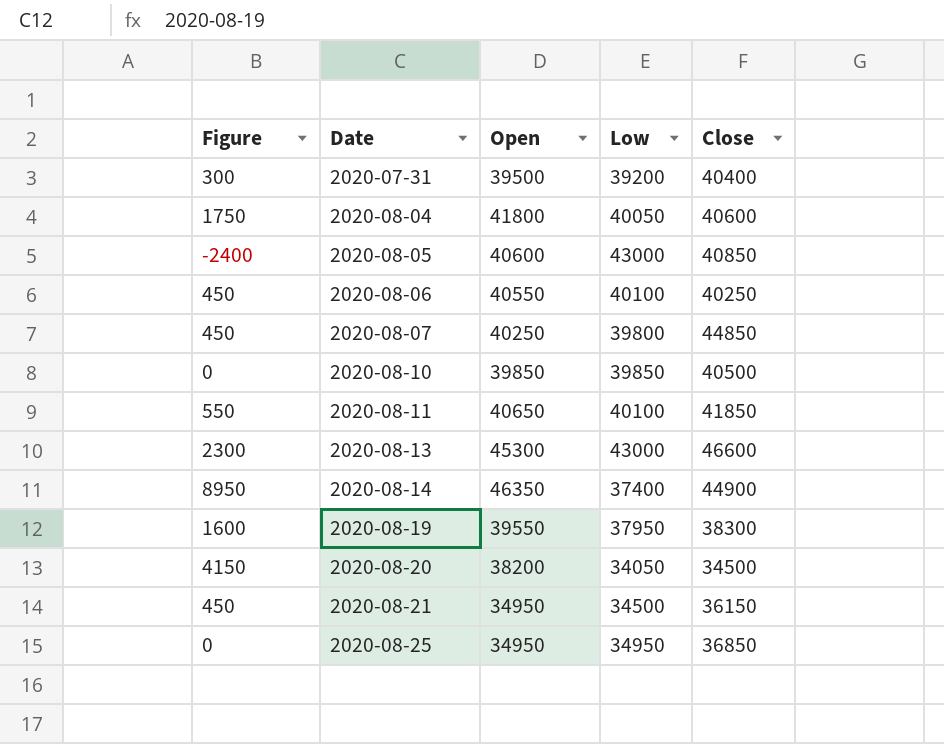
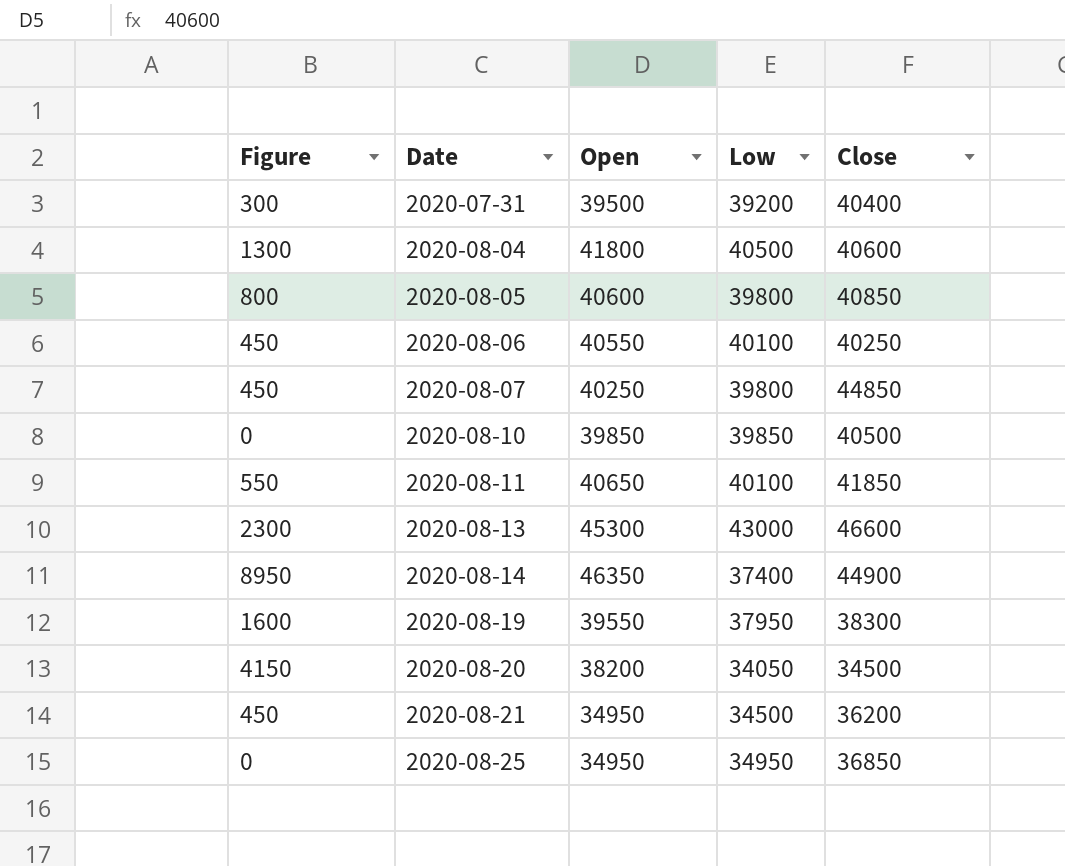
2020-08-04 | Figure: 1750 -> 1300
2020-08-04 | Low: 40050 -> 40500
2020-08-05 | Figure: -2400 -> 800
2020-08-05 | Low: 43000 -> 39800
2020-08-21 | Close: 36150 -> 36200

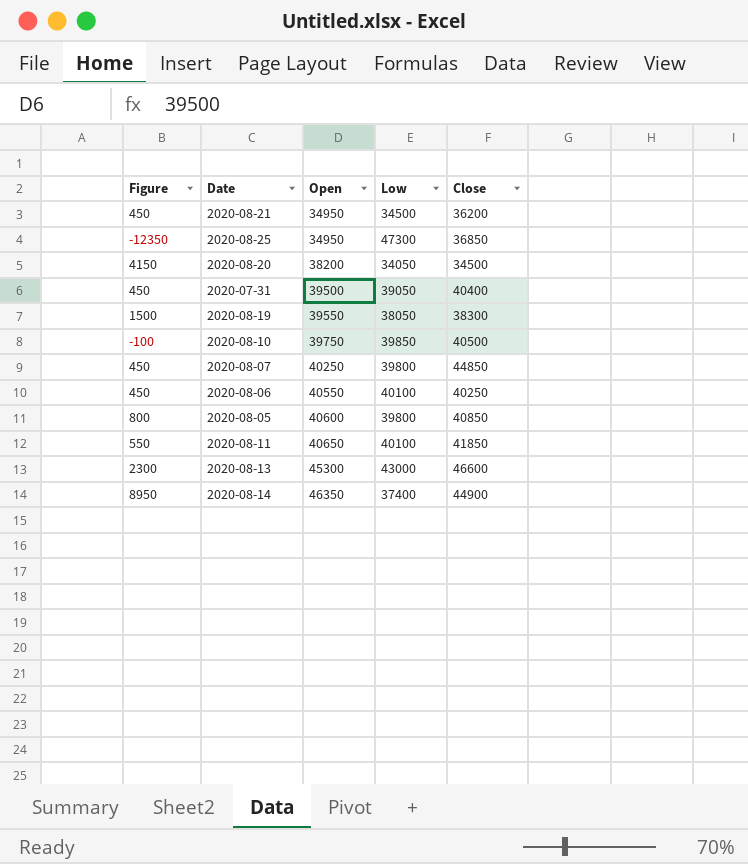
row order: Date ascending -> Open ascending
row 2020-08-04: 1300 | 41800 | 40500 | 40600 -> none
2020-08-25 | Figure: 0 -> -12350
2020-08-25 | Low: 34950 -> 47300
2020-07-31 | Figure: 300 -> 450
2020-07-31 | Low: 39200 -> 39050
2020-08-19 | Figure: 1600 -> 1500
2020-08-19 | Low: 37950 -> 38050
2020-08-10 | Figure: 0 -> -100
2020-08-10 | Open: 39850 -> 39750

